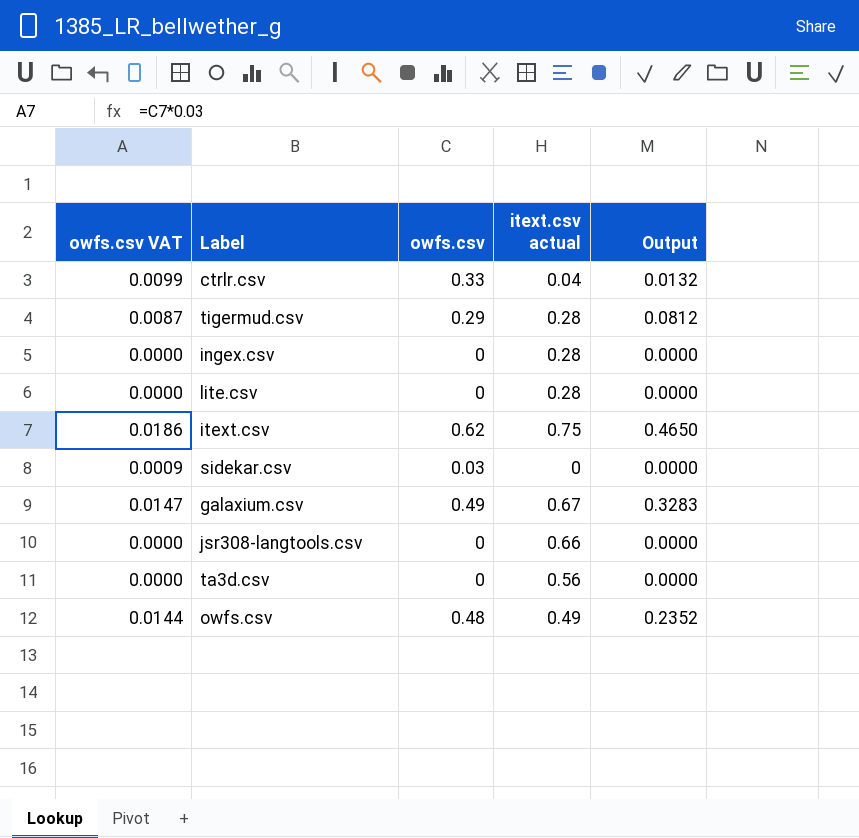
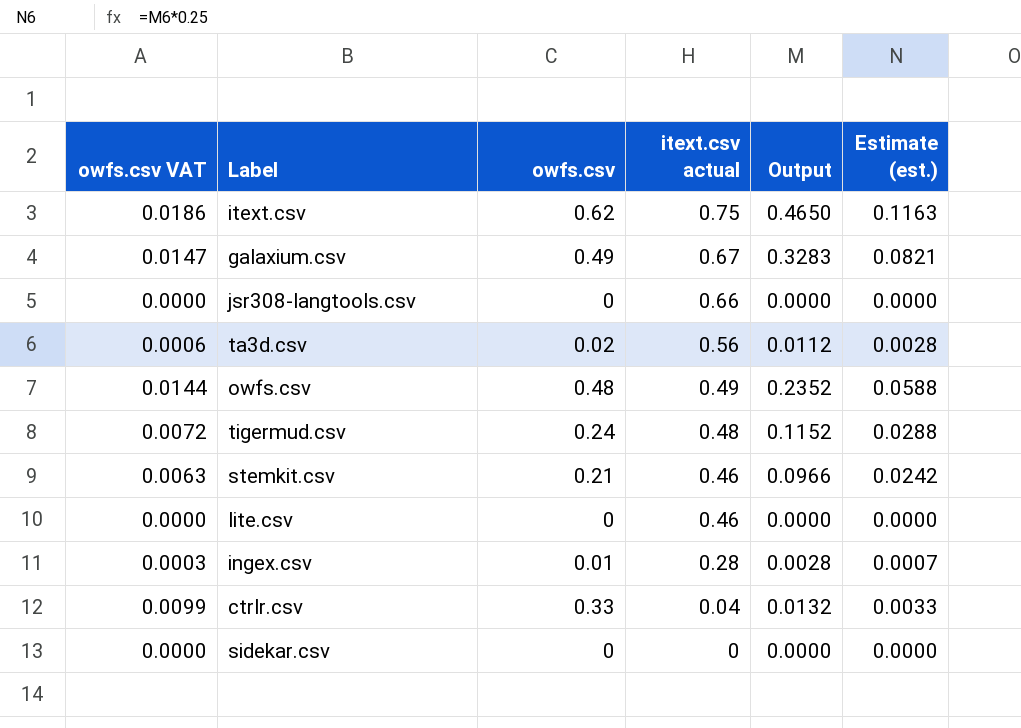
row order: none -> itext.csv actual descending
column Estimate (est.) | formula: none -> [Output] * 0.25
ta3d.csv | owfs.csv VAT: 0.0000 -> 0.0006
ta3d.csv | owfs.csv: 0 -> 0.02
ta3d.csv | Output: 0.0000 -> 0.0112
tigermud.csv | owfs.csv VAT: 0.0087 -> 0.0072
tigermud.csv | owfs.csv: 0.29 -> 0.24
tigermud.csv | itext.csv actual: 0.28 -> 0.48
tigermud.csv | Output: 0.0812 -> 0.1152
row stemkit.csv: none -> 0.0063 | 0.21 | 0.46 | 0.0966 | 0.0242
lite.csv | itext.csv actual: 0.28 -> 0.46
ingex.csv | owfs.csv VAT: 0.0000 -> 0.0003
ingex.csv | owfs.csv: 0 -> 0.01
ingex.csv | Output: 0.0000 -> 0.0028
sidekar.csv | owfs.csv VAT: 0.0009 -> 0.0000
sidekar.csv | owfs.csv: 0.03 -> 0

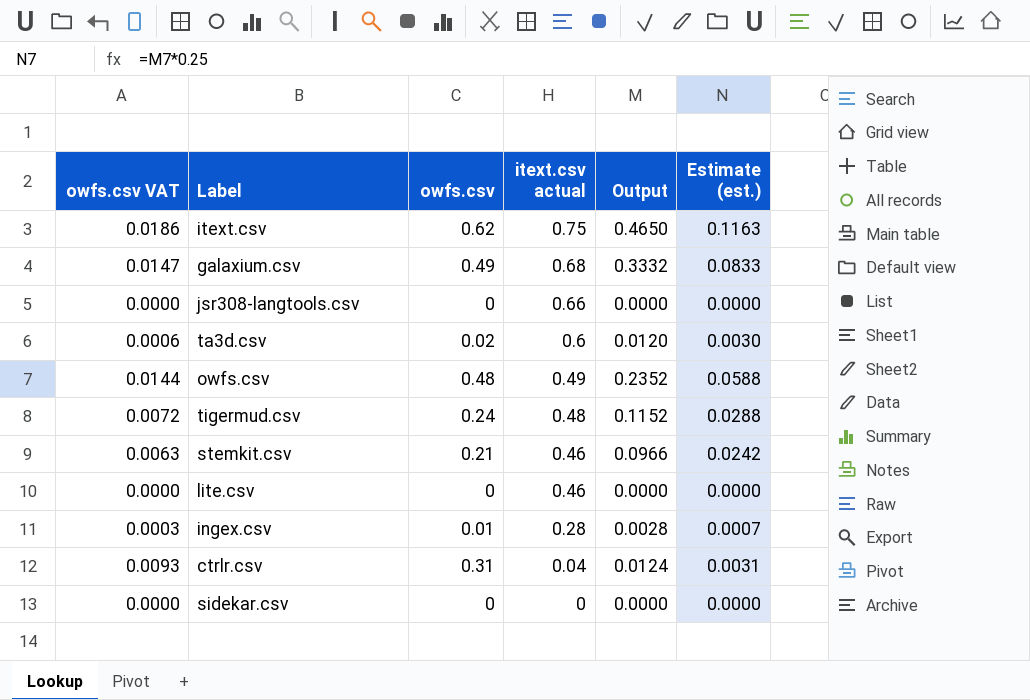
galaxium.csv | itext.csv actual: 0.67 -> 0.68
galaxium.csv | Output: 0.3283 -> 0.3332
galaxium.csv | Estimate (est.): 0.0821 -> 0.0833
ta3d.csv | itext.csv actual: 0.56 -> 0.6
ta3d.csv | Output: 0.0112 -> 0.0120
ta3d.csv | Estimate (est.): 0.0028 -> 0.0030
ctrlr.csv | owfs.csv VAT: 0.0099 -> 0.0093
ctrlr.csv | owfs.csv: 0.33 -> 0.31
ctrlr.csv | Output: 0.0132 -> 0.0124
ctrlr.csv | Estimate (est.): 0.0033 -> 0.0031

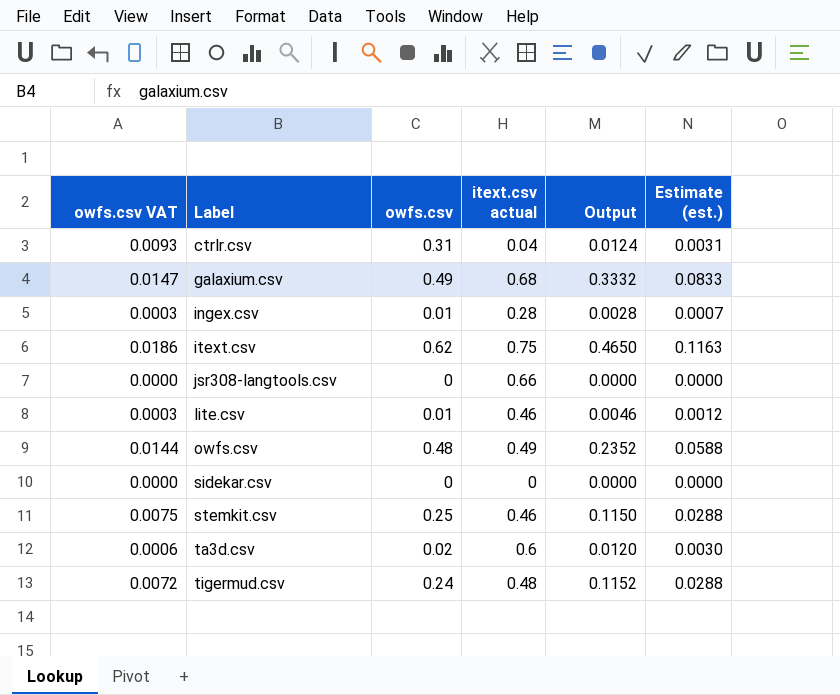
row order: itext.csv actual descending -> Label ascending
lite.csv | owfs.csv VAT: 0.0000 -> 0.0003
lite.csv | owfs.csv: 0 -> 0.01
lite.csv | Output: 0.0000 -> 0.0046
lite.csv | Estimate (est.): 0.0000 -> 0.0012
stemkit.csv | owfs.csv VAT: 0.0063 -> 0.0075
stemkit.csv | owfs.csv: 0.21 -> 0.25
stemkit.csv | Output: 0.0966 -> 0.1150
stemkit.csv | Estimate (est.): 0.0242 -> 0.0288

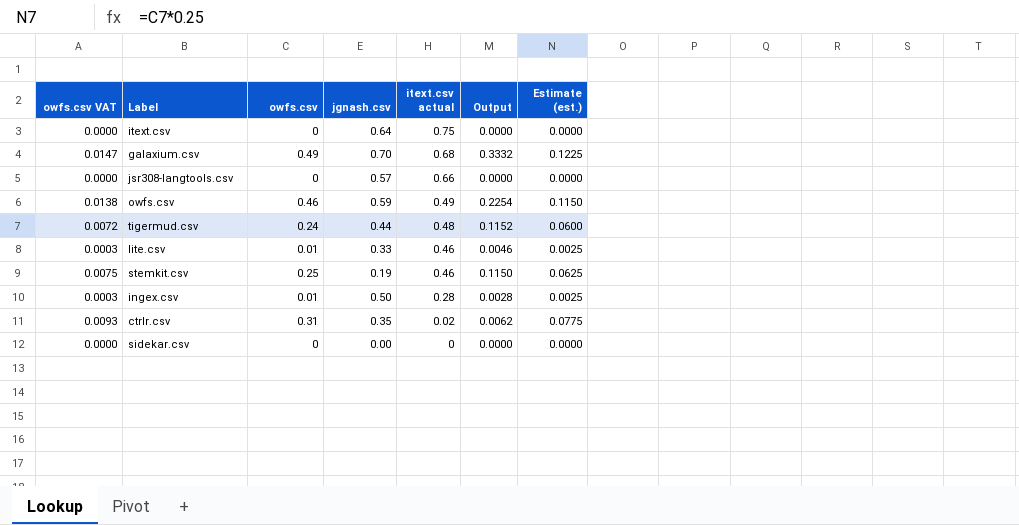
row order: Label ascending -> itext.csv actual descending
column jgnash.csv | position: none -> 4
column Estimate (est.) | formula: [Output] * 0.25 -> [owfs.csv] * 0.25
row ta3d.csv: 0.0006 | 0.02 | 0.6 | 0.0120 | 0.0030 -> none
itext.csv | owfs.csv VAT: 0.0186 -> 0.0000
itext.csv | owfs.csv: 0.62 -> 0
itext.csv | Output: 0.4650 -> 0.0000
owfs.csv | owfs.csv VAT: 0.0144 -> 0.0138
owfs.csv | owfs.csv: 0.48 -> 0.46
owfs.csv | Output: 0.2352 -> 0.2254
ctrlr.csv | itext.csv actual: 0.04 -> 0.02
ctrlr.csv | Output: 0.0124 -> 0.0062

